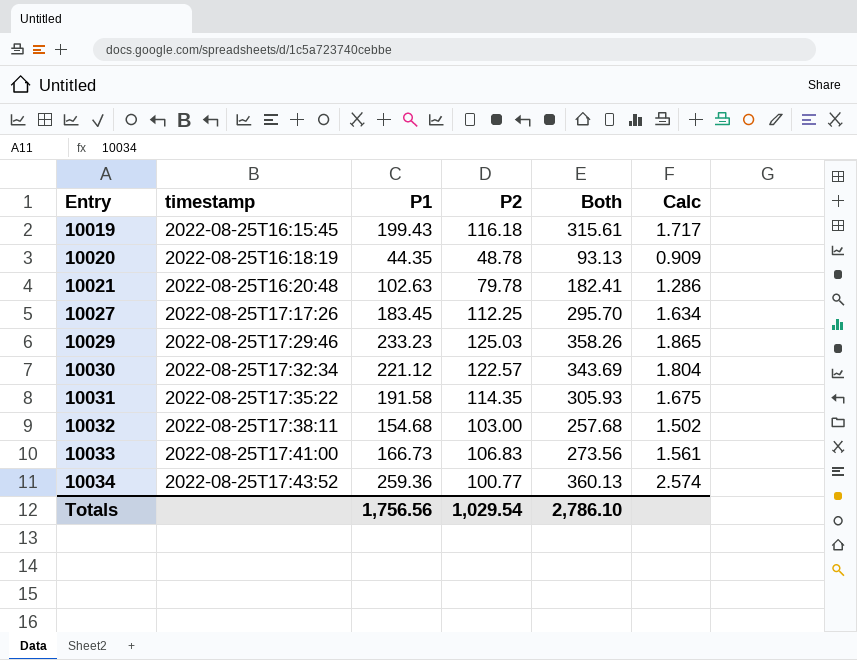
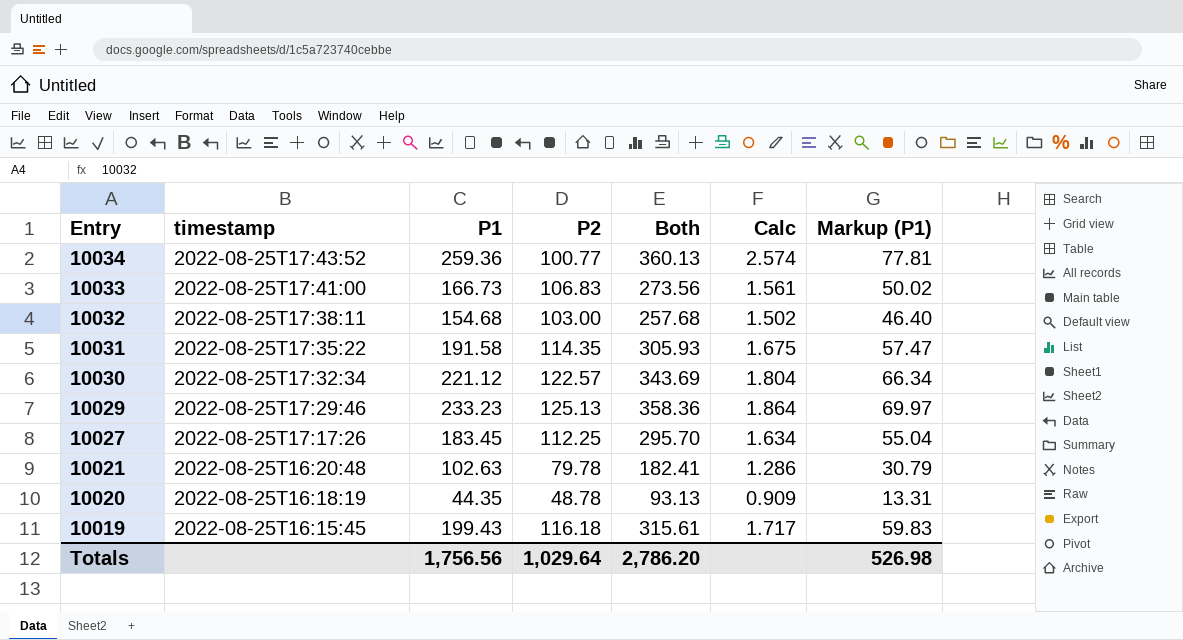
row order: Entry ascending -> Entry descending
column Markup (P1) | formula: none -> [P1] * 0.3
10029 | P2: 125.03 -> 125.13
10029 | Both: 358.26 -> 358.36
10029 | Calc: 1.865 -> 1.864
Totals | P2: 1,029.54 -> 1,029.64
Totals | Both: 2,786.10 -> 2,786.20

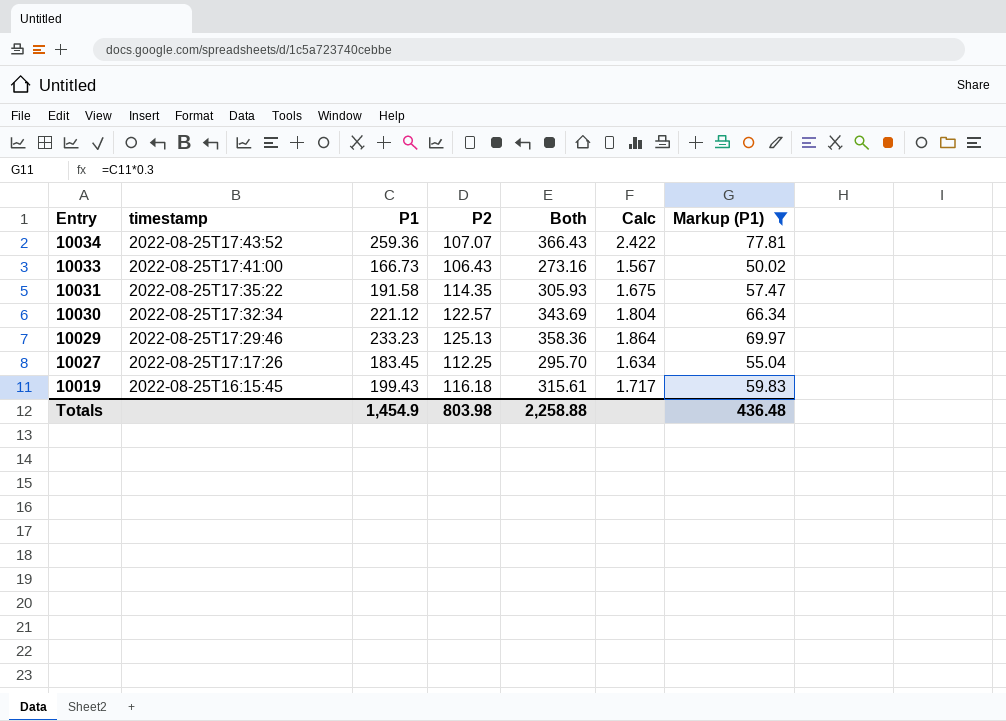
filter: none -> Markup (P1) >= 50.02
10034 | P2: 100.77 -> 107.07
10034 | Both: 360.13 -> 366.43
10034 | Calc: 2.574 -> 2.422
10033 | P2: 106.83 -> 106.43
10033 | Both: 273.56 -> 273.16
10033 | Calc: 1.561 -> 1.567
Totals | P1: 1,756.56 -> 1,454.9
Totals | P2: 1,029.64 -> 803.98
Totals | Both: 2,786.20 -> 2,258.88
Totals | Markup (P1): 526.98 -> 436.48

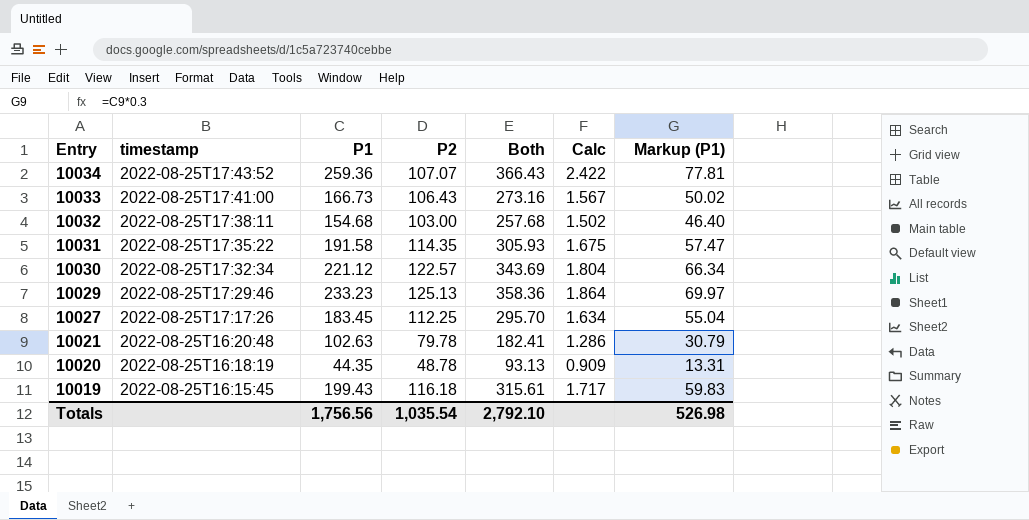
filter: Markup (P1) >= 50.02 -> none
Totals | P1: 1,454.9 -> 1,756.56
Totals | P2: 803.98 -> 1,035.54
Totals | Both: 2,258.88 -> 2,792.10
Totals | Markup (P1): 436.48 -> 526.98

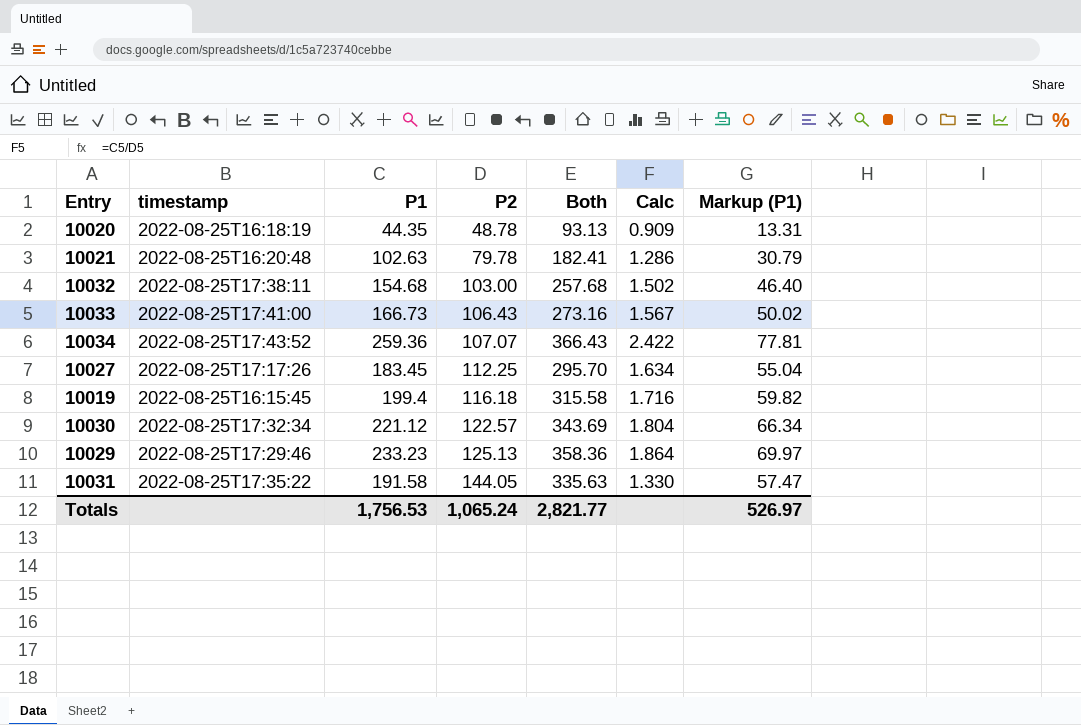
row order: Entry descending -> P2 ascending
10019 | P1: 199.43 -> 199.4
10019 | Both: 315.61 -> 315.58
10019 | Calc: 1.717 -> 1.716
10019 | Markup (P1): 59.83 -> 59.82
10031 | P2: 114.35 -> 144.05
10031 | Both: 305.93 -> 335.63
10031 | Calc: 1.675 -> 1.330
Totals | P1: 1,756.56 -> 1,756.53
Totals | P2: 1,035.54 -> 1,065.24
Totals | Both: 2,792.10 -> 2,821.77
Totals | Markup (P1): 526.98 -> 526.97

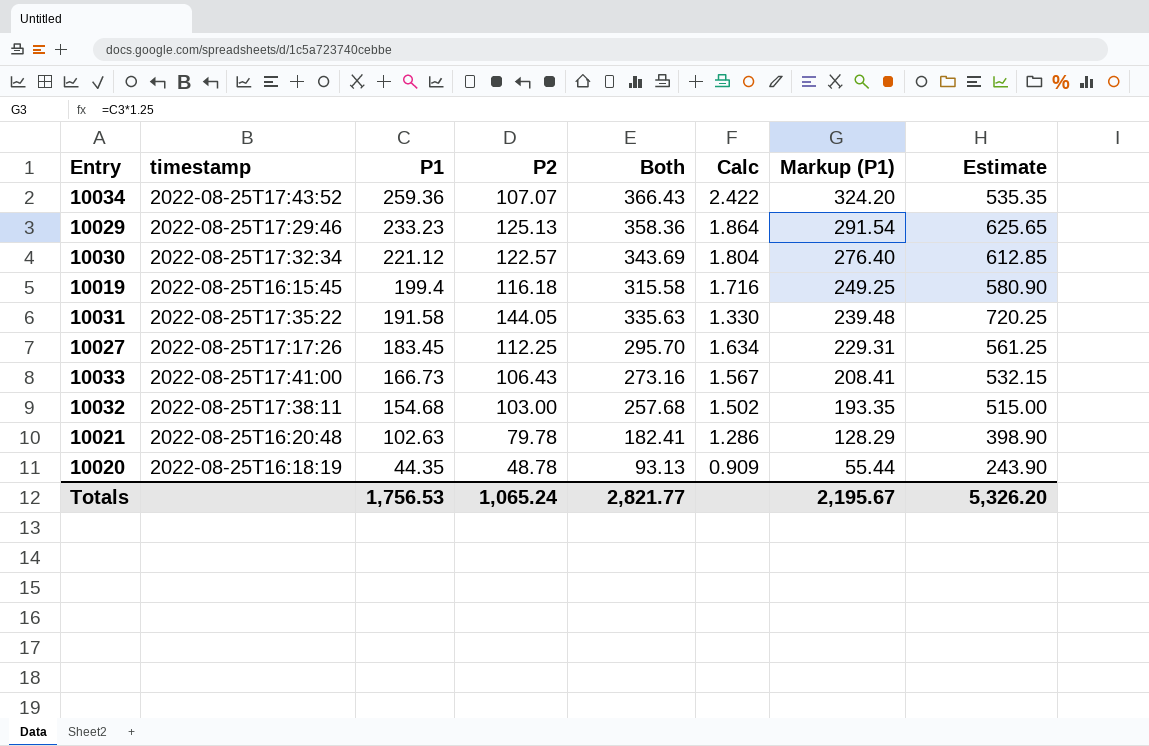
row order: P2 ascending -> P1 descending
column Markup (P1) | formula: [P1] * 0.3 -> [P1] * 1.25
column Estimate | formula: none -> [P2] * 5
Totals | Markup (P1): 526.97 -> 2,195.67

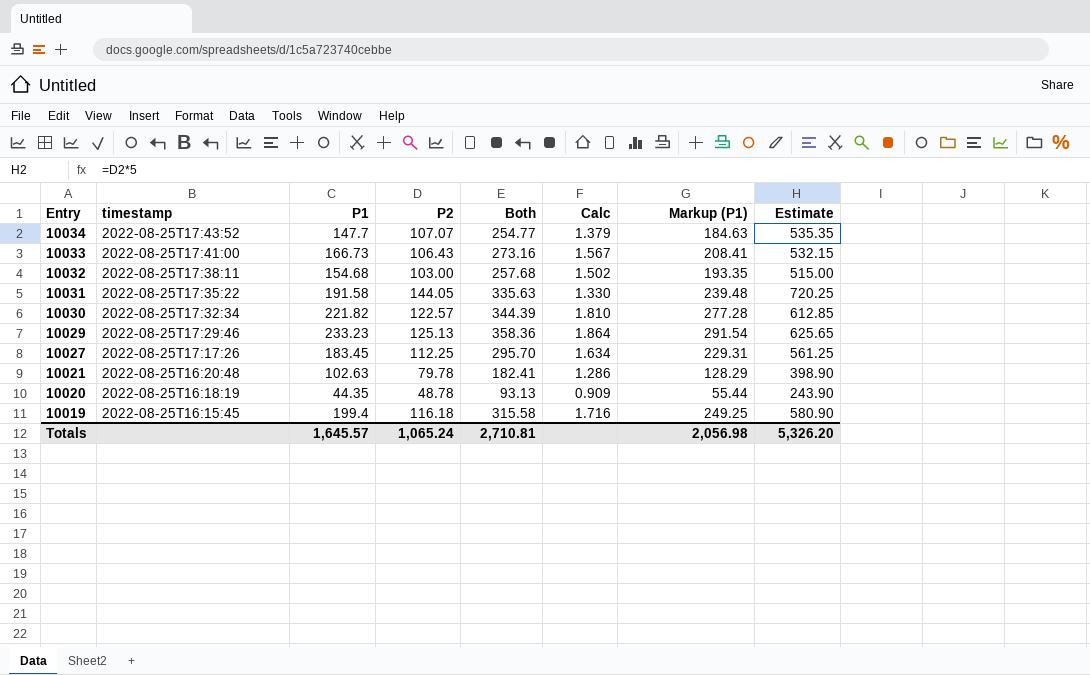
row order: P1 descending -> Entry descending
10034 | P1: 259.36 -> 147.7
10034 | Both: 366.43 -> 254.77
10034 | Calc: 2.422 -> 1.379
10034 | Markup (P1): 324.20 -> 184.63
10030 | P1: 221.12 -> 221.82
10030 | Both: 343.69 -> 344.39
10030 | Calc: 1.804 -> 1.810
10030 | Markup (P1): 276.40 -> 277.28
Totals | P1: 1,756.53 -> 1,645.57
Totals | Both: 2,821.77 -> 2,710.81
Totals | Markup (P1): 2,195.67 -> 2,056.98

